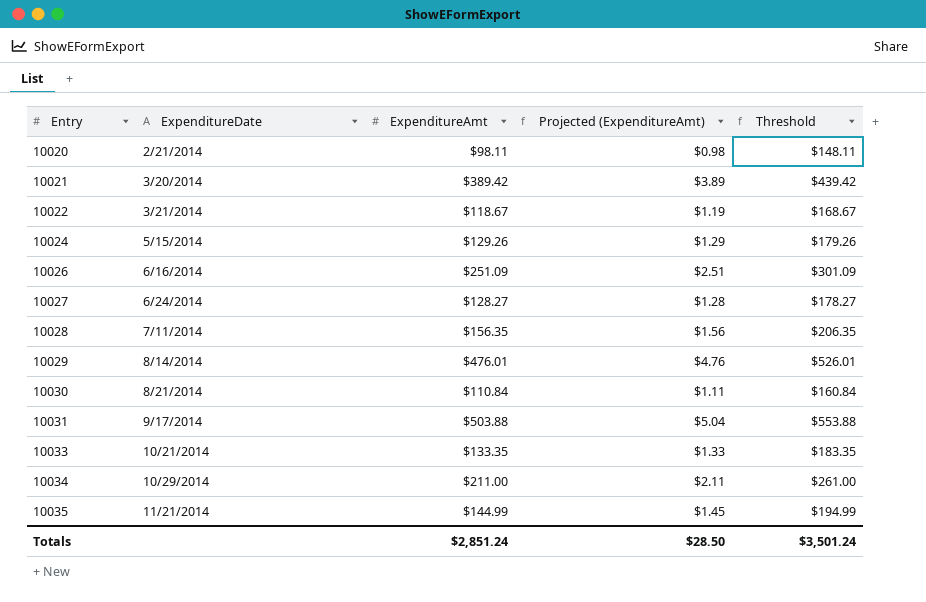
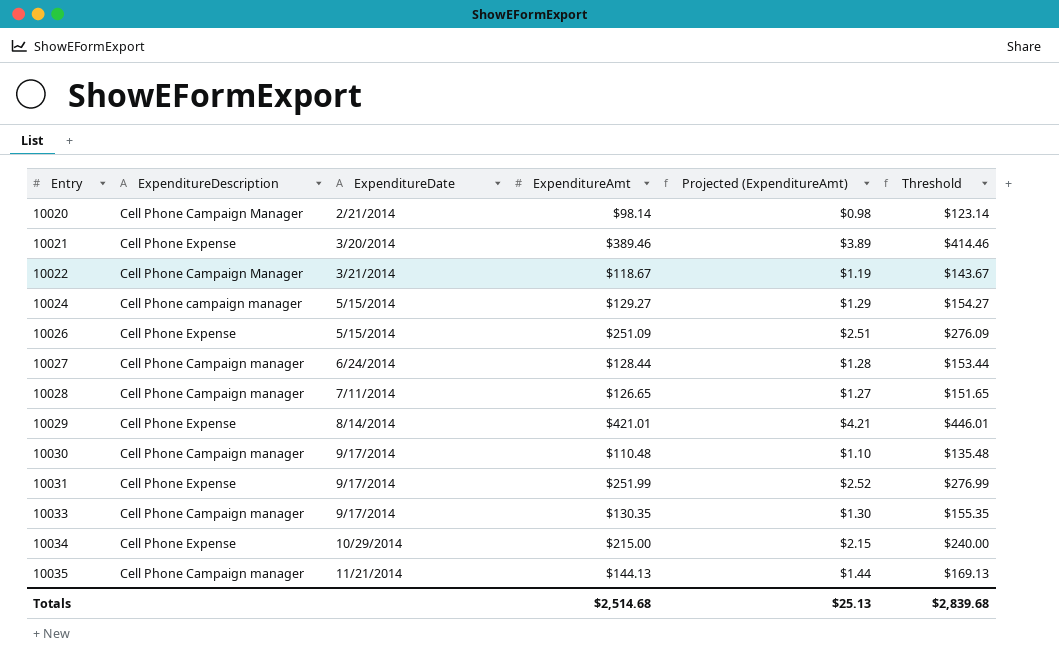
column ExpenditureDescription | position: none -> 2
column Threshold | formula: [ExpenditureAmt] + 50 -> [ExpenditureAmt] + 25
10020 | ExpenditureAmt: $98.11 -> $98.14
10021 | ExpenditureAmt: $389.42 -> $389.46
10024 | ExpenditureAmt: $129.26 -> $129.27
10026 | ExpenditureDate: 6/16/2014 -> 5/15/2014
10027 | ExpenditureAmt: $128.27 -> $128.44
10028 | ExpenditureAmt: $156.35 -> $126.65
10028 | Projected (ExpenditureAmt): $1.56 -> $1.27
10029 | ExpenditureAmt: $476.01 -> $421.01
10029 | Projected (ExpenditureAmt): $4.76 -> $4.21
10030 | ExpenditureDate: 8/21/2014 -> 9/17/2014
10030 | ExpenditureAmt: $110.84 -> $110.48
10030 | Projected (ExpenditureAmt): $1.11 -> $1.10
10031 | ExpenditureAmt: $503.88 -> $251.99
10031 | Projected (ExpenditureAmt): $5.04 -> $2.52
10033 | ExpenditureDate: 10/21/2014 -> 9/17/2014
10033 | ExpenditureAmt: $133.35 -> $130.35
10033 | Projected (ExpenditureAmt): $1.33 -> $1.30
10034 | ExpenditureAmt: $211.00 -> $215.00
10034 | Projected (ExpenditureAmt): $2.11 -> $2.15
10035 | ExpenditureAmt: $144.99 -> $144.13
10035 | Projected (ExpenditureAmt): $1.45 -> $1.44
Totals | ExpenditureAmt: $2,851.24 -> $2,514.68
Totals | Projected (ExpenditureAmt): $28.50 -> $25.13
Totals | Threshold: $3,501.24 -> $2,839.68

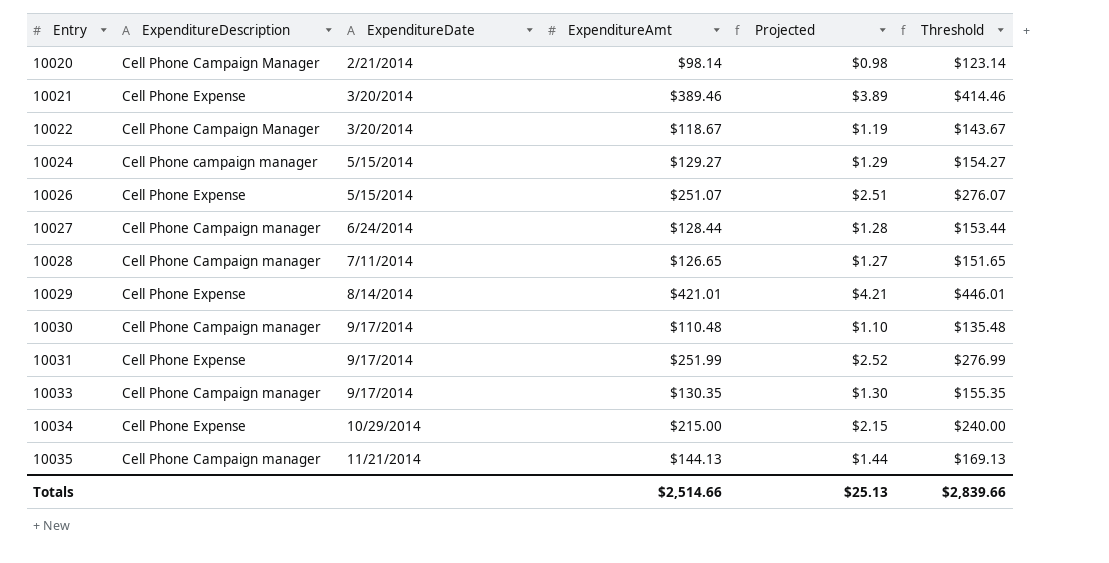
column name: Projected (ExpenditureAmt) -> Projected
10022 | ExpenditureDate: 3/21/2014 -> 3/20/2014
10026 | ExpenditureAmt: $251.09 -> $251.07
10026 | Threshold: $276.09 -> $276.07
Totals | ExpenditureAmt: $2,514.68 -> $2,514.66
Totals | Threshold: $2,839.68 -> $2,839.66

